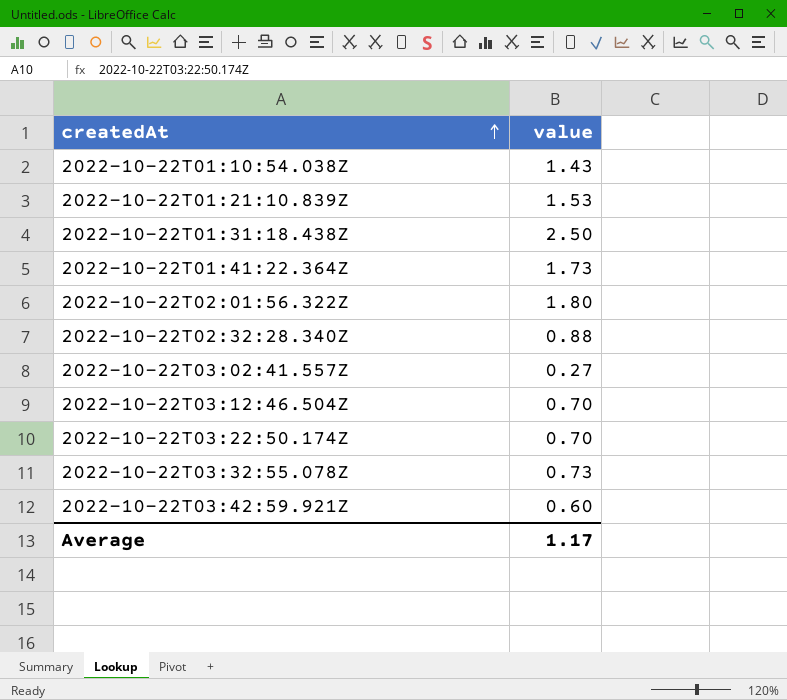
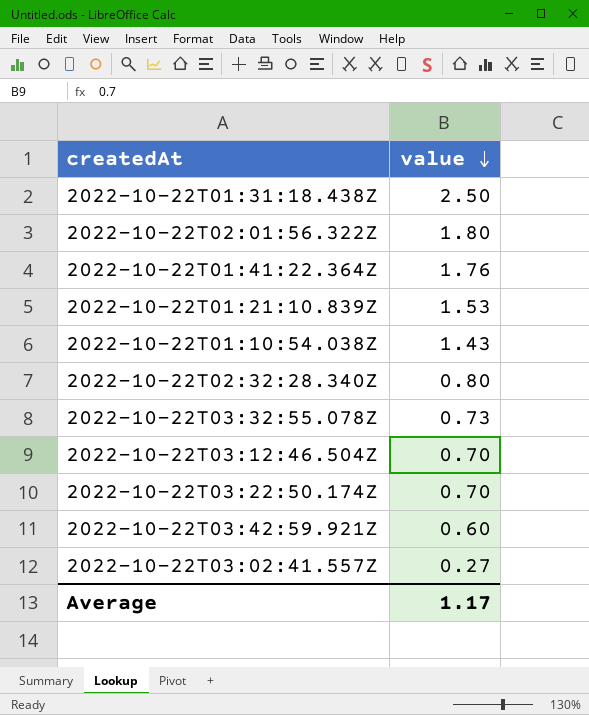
row order: createdAt ascending -> value descending
2022-10-22T01:41:22.364Z | value: 1.73 -> 1.76
2022-10-22T02:32:28.340Z | value: 0.88 -> 0.80

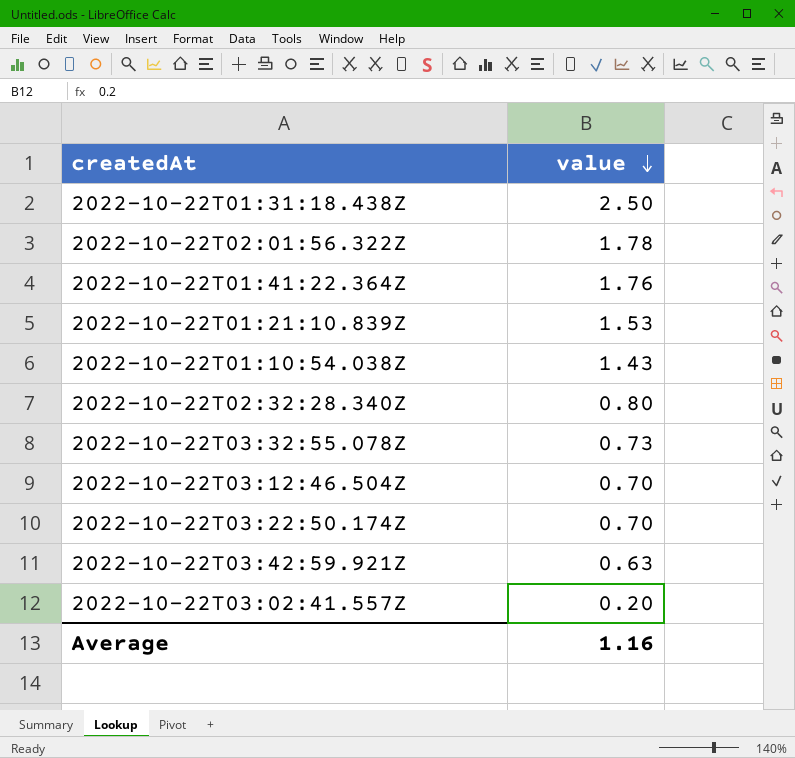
2022-10-22T02:01:56.322Z | value: 1.80 -> 1.78
2022-10-22T03:42:59.921Z | value: 0.60 -> 0.63
2022-10-22T03:02:41.557Z | value: 0.27 -> 0.20
Average | value: 1.17 -> 1.16

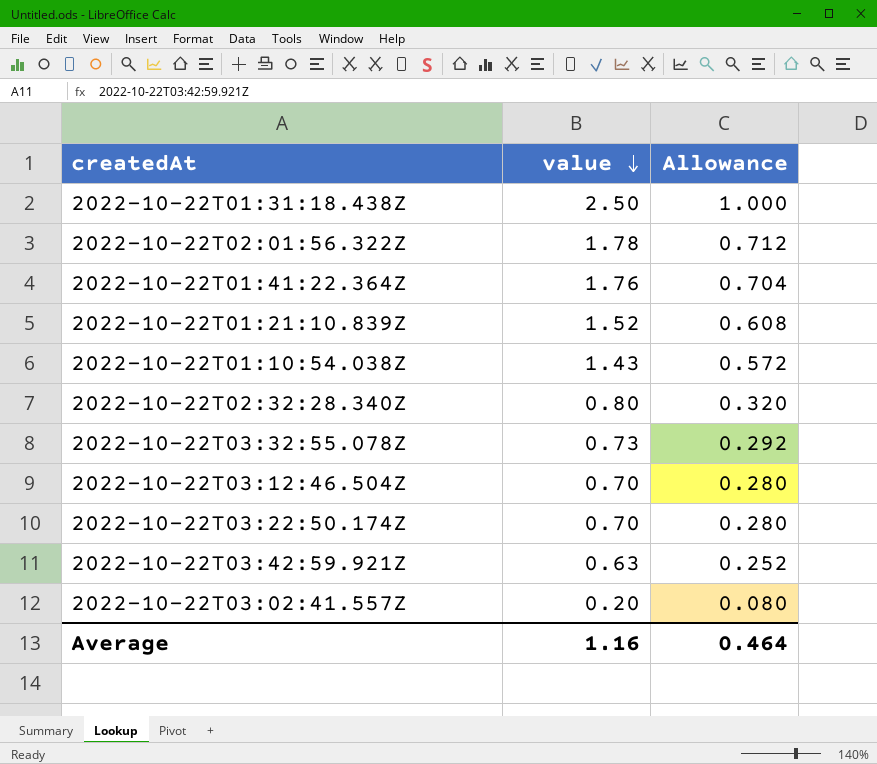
column Allowance | formula: none -> [value] * 0.4
2022-10-22T01:21:10.839Z | value: 1.53 -> 1.52

